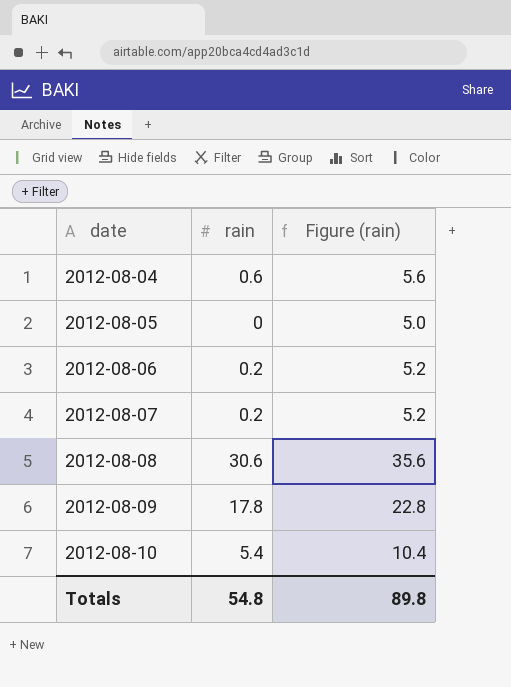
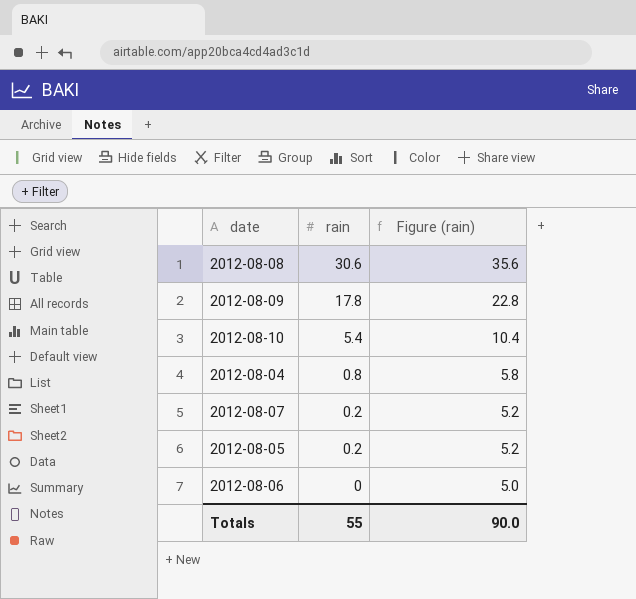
row order: date ascending -> rain descending
2012-08-04 | rain: 0.6 -> 0.8
2012-08-04 | Figure (rain): 5.6 -> 5.8
2012-08-05 | rain: 0 -> 0.2
2012-08-05 | Figure (rain): 5.0 -> 5.2
2012-08-06 | rain: 0.2 -> 0
2012-08-06 | Figure (rain): 5.2 -> 5.0
Totals | rain: 54.8 -> 55
Totals | Figure (rain): 89.8 -> 90.0

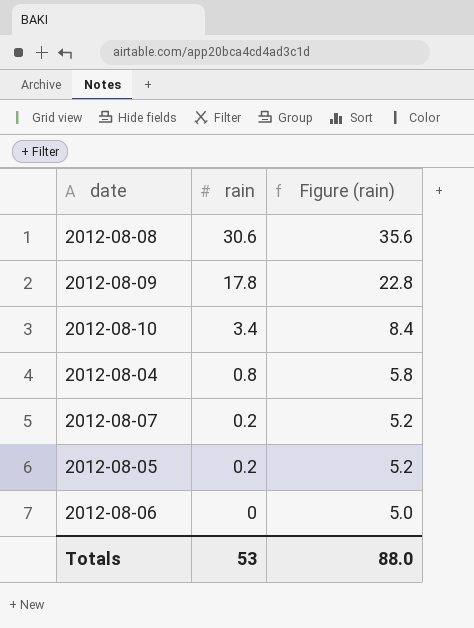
2012-08-10 | rain: 5.4 -> 3.4
2012-08-10 | Figure (rain): 10.4 -> 8.4
Totals | rain: 55 -> 53
Totals | Figure (rain): 90.0 -> 88.0

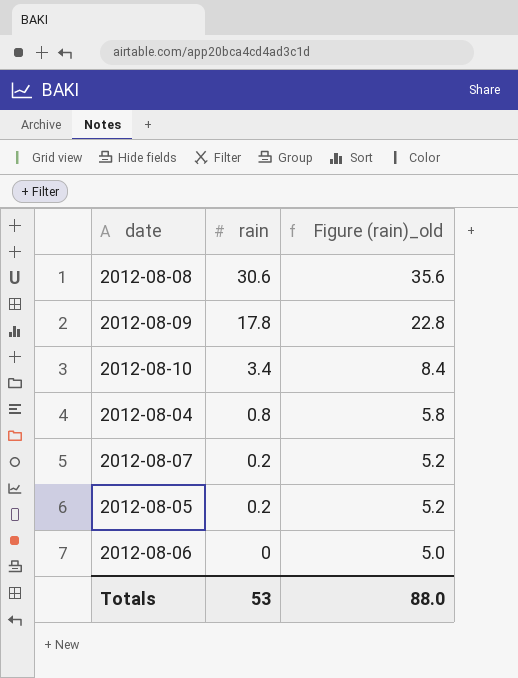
column name: Figure (rain) -> Figure (rain)_old

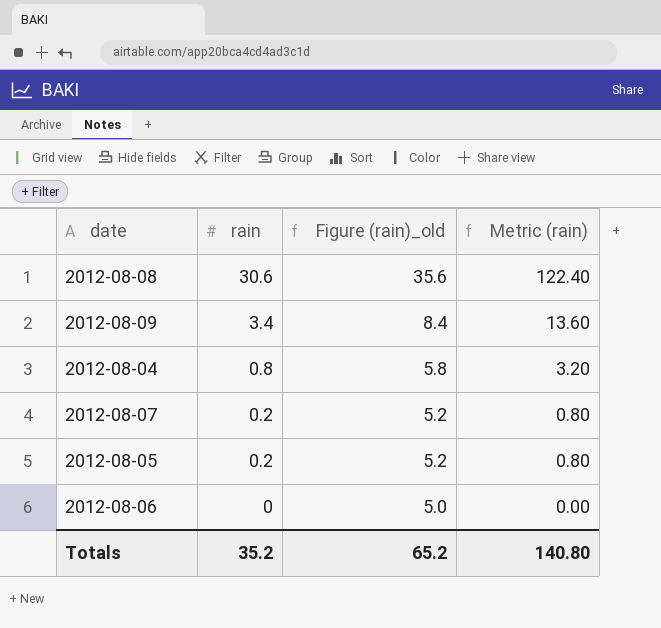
column Metric (rain) | formula: none -> [rain] * 4
row 2012-08-10: 3.4 | 8.4 -> none
2012-08-09 | rain: 17.8 -> 3.4
2012-08-09 | Figure (rain)_old: 22.8 -> 8.4
Totals | rain: 53 -> 35.2
Totals | Figure (rain)_old: 88.0 -> 65.2

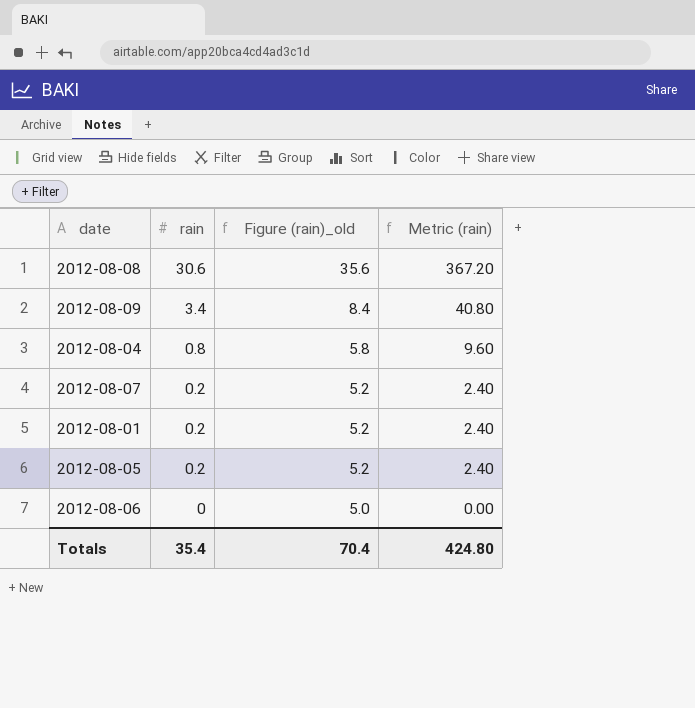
column Metric (rain) | formula: [rain] * 4 -> [rain] * 12
row 2012-08-01: none -> 0.2 | 5.2 | 2.40
Totals | rain: 35.2 -> 35.4
Totals | Figure (rain)_old: 65.2 -> 70.4
Totals | Metric (rain): 140.80 -> 424.80

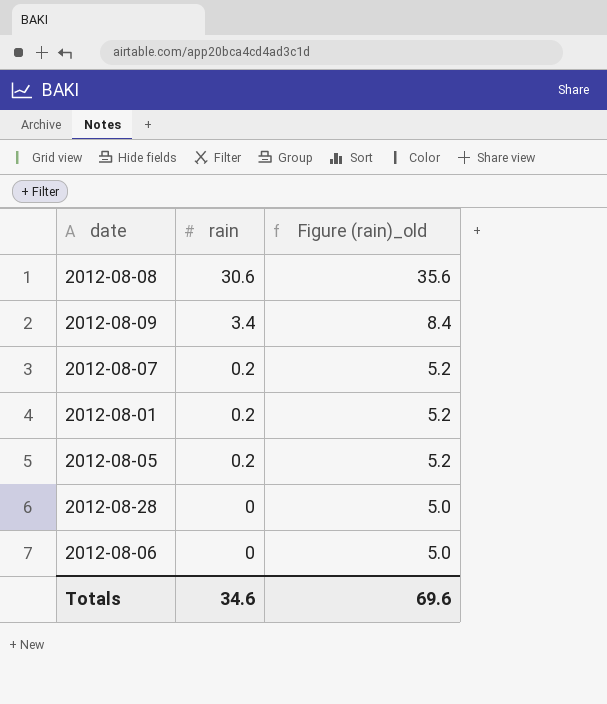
column Metric (rain) | formula: [rain] * 12 -> none
row 2012-08-04: 0.8 | 5.8 | 9.60 -> none
row 2012-08-28: none -> 0 | 5.0
Totals | rain: 35.4 -> 34.6
Totals | Figure (rain)_old: 70.4 -> 69.6

